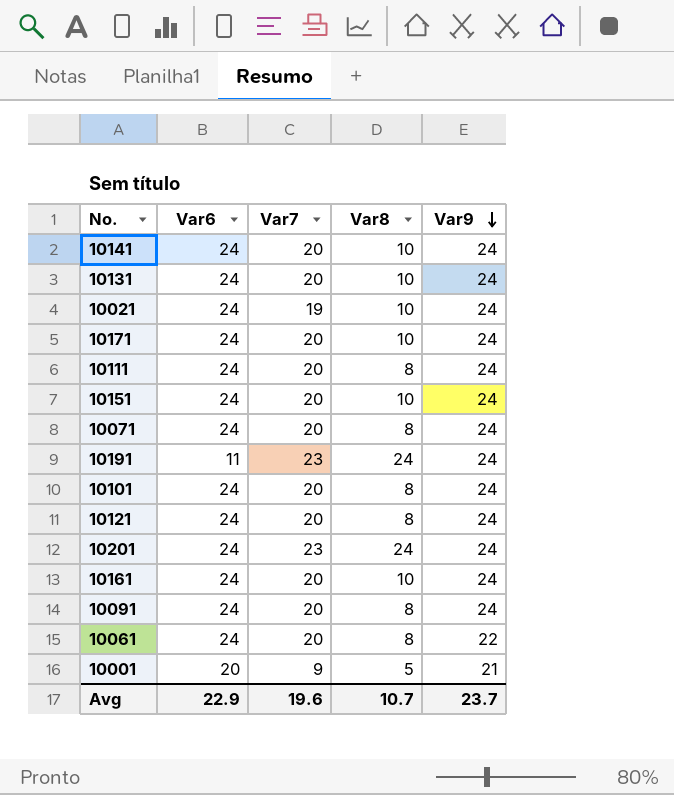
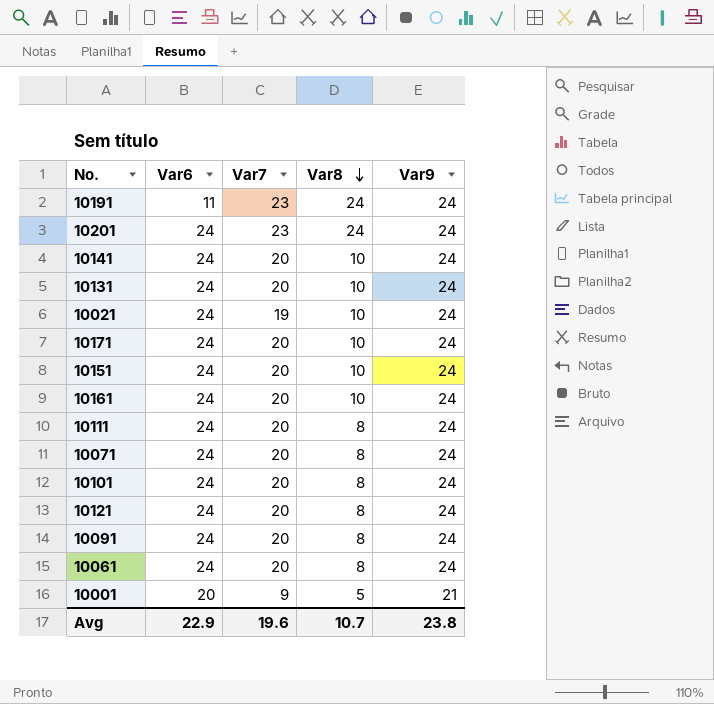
row order: Var9 descending -> Var8 descending
10061 | Var9: 22 -> 24
Avg | Var9: 23.7 -> 23.8

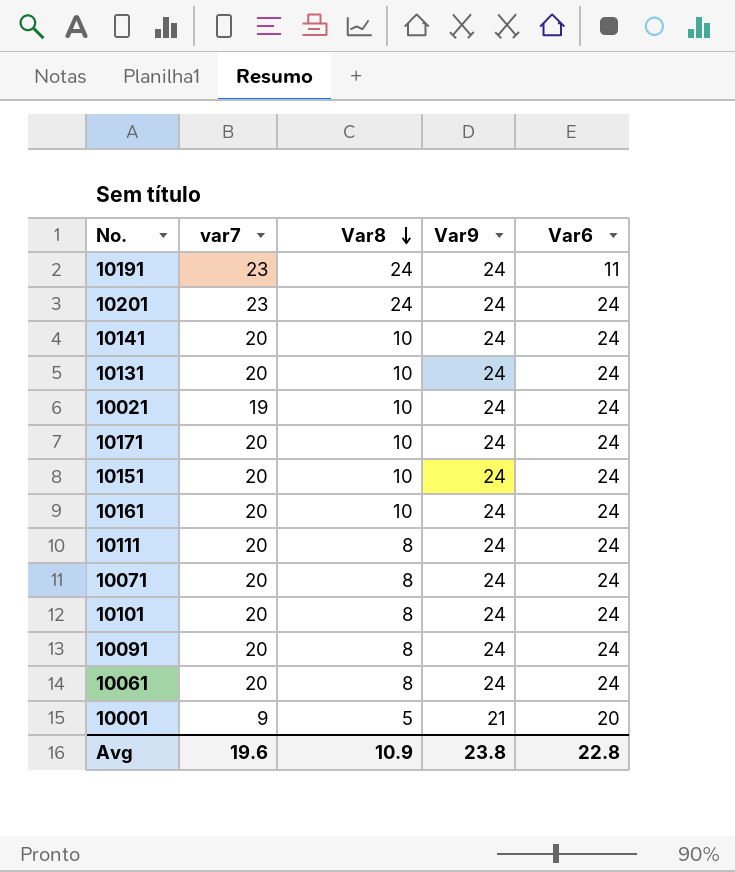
column name: Var7 -> var7
column Var6 | position: 2 -> 5
row 10121: 24 | 20 | 8 | 24 -> none
Avg | Var8: 10.7 -> 10.9
Avg | Var6: 22.9 -> 22.8

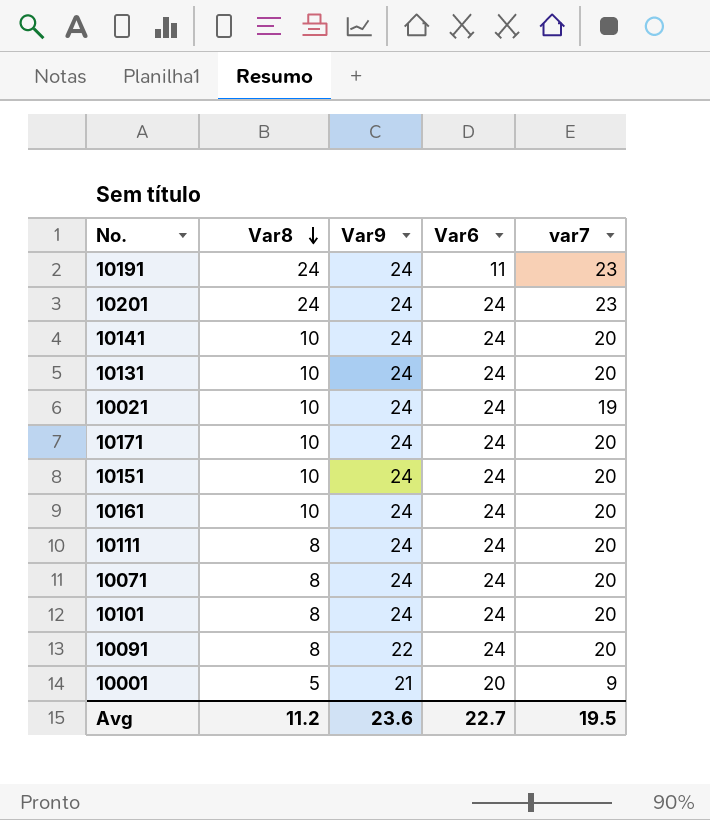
column var7 | position: 2 -> 5
row 10061: 20 | 8 | 24 | 24 -> none
10091 | Var9: 24 -> 22
Avg | Var8: 10.9 -> 11.2
Avg | Var9: 23.8 -> 23.6
Avg | Var6: 22.8 -> 22.7
Avg | var7: 19.6 -> 19.5

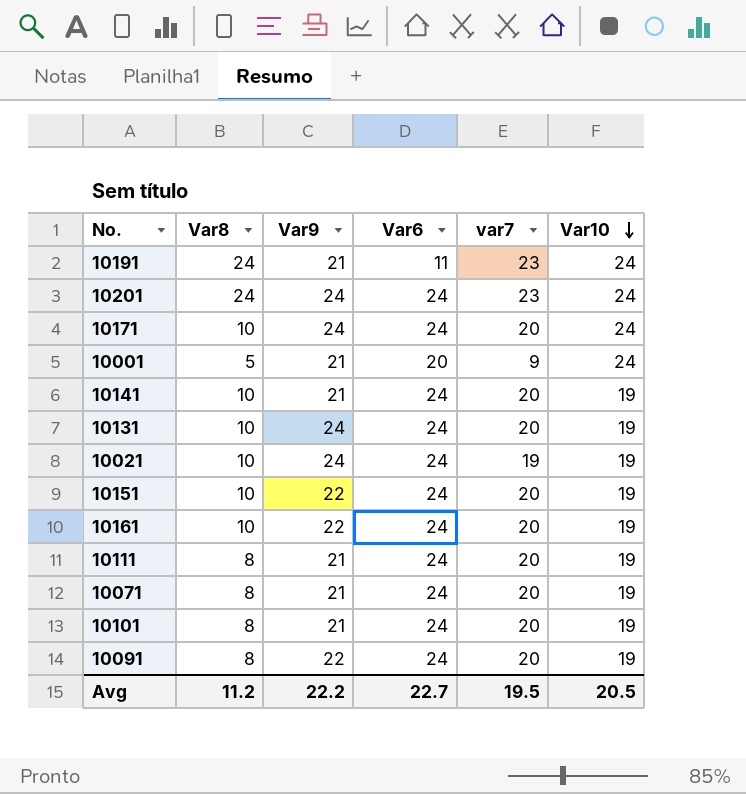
row order: Var8 descending -> Var10 descending
column Var10 | position: none -> 6
10191 | Var9: 24 -> 21
10141 | Var9: 24 -> 21
10151 | Var9: 24 -> 22
10161 | Var9: 24 -> 22
10111 | Var9: 24 -> 21
10071 | Var9: 24 -> 21
10101 | Var9: 24 -> 21
Avg | Var9: 23.6 -> 22.2

